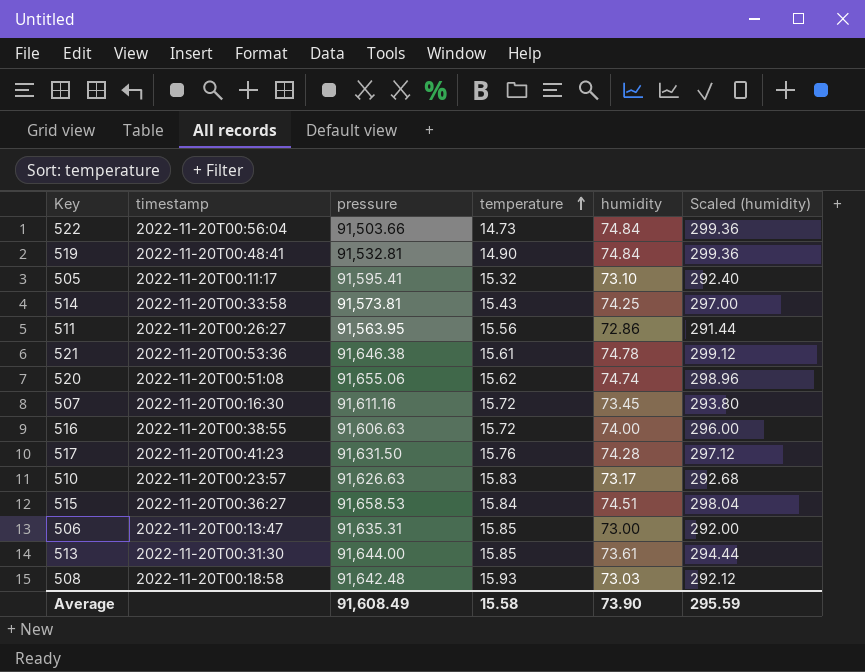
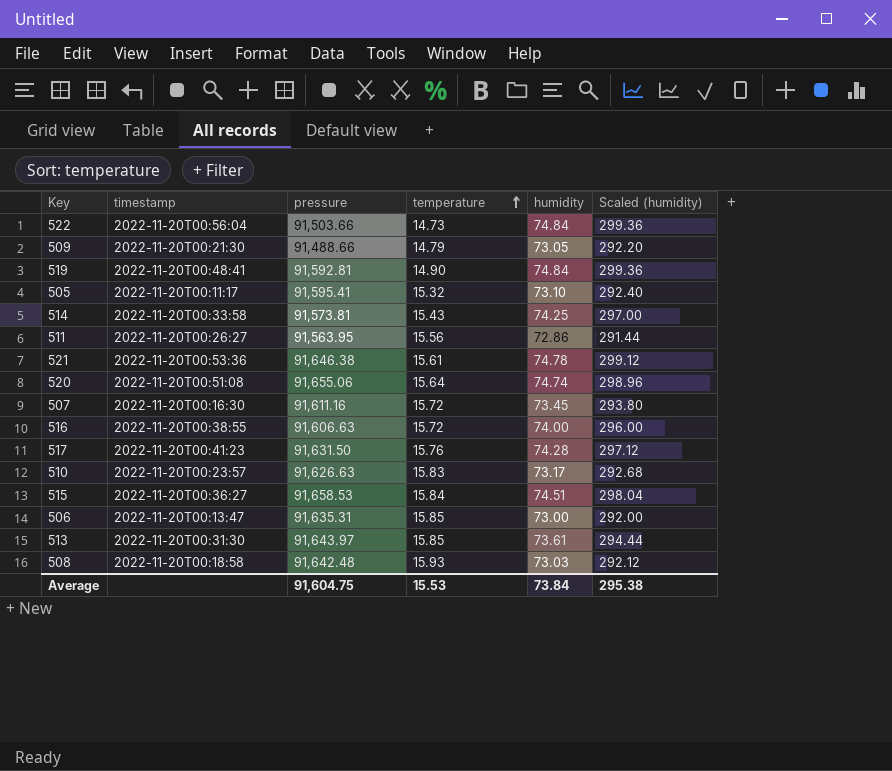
row 509: none -> 2022-11-20T00:21:30 | 91,488.66 | 14.79 | 73.05 | 292.20
519 | pressure: 91,532.81 -> 91,592.81
520 | temperature: 15.62 -> 15.64
513 | pressure: 91,644.00 -> 91,643.97
Average | pressure: 91,608.49 -> 91,604.75
Average | temperature: 15.58 -> 15.53
Average | humidity: 73.90 -> 73.84
Average | Scaled (humidity): 295.59 -> 295.38

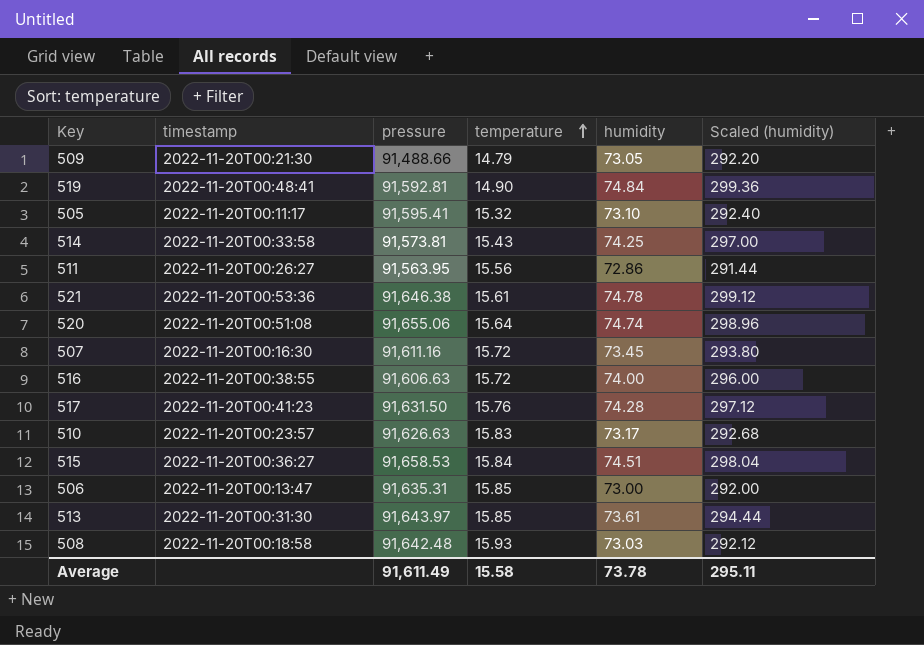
row 522: 2022-11-20T00:56:04 | 91,503.66 | 14.73 | 74.84 | 299.36 -> none
Average | pressure: 91,604.75 -> 91,611.49
Average | temperature: 15.53 -> 15.58
Average | humidity: 73.84 -> 73.78
Average | Scaled (humidity): 295.38 -> 295.11

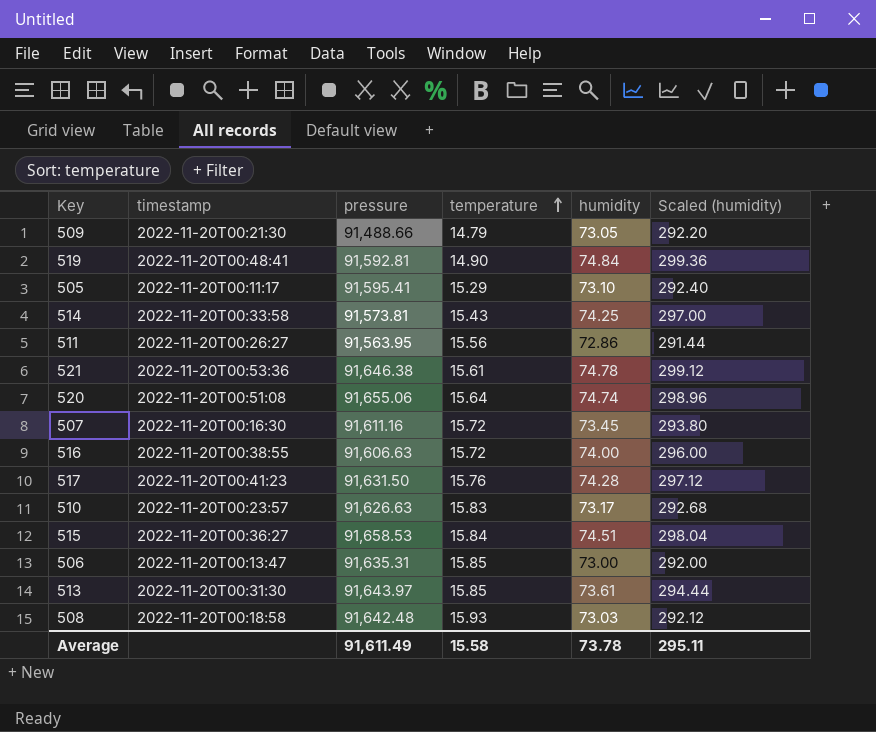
505 | temperature: 15.32 -> 15.29

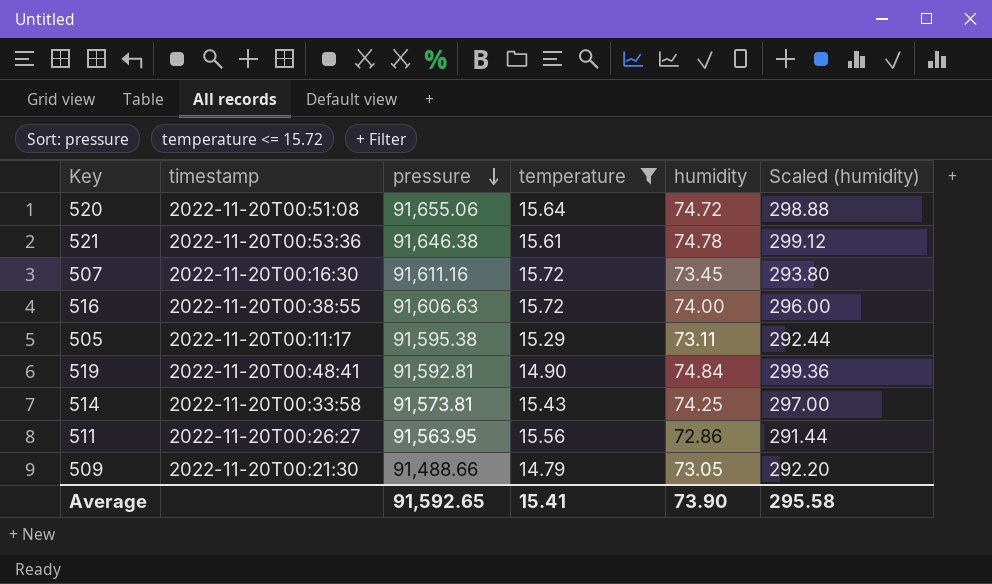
filter: none -> temperature <= 15.72
row order: temperature ascending -> pressure descending
520 | humidity: 74.74 -> 74.72
520 | Scaled (humidity): 298.96 -> 298.88
505 | pressure: 91,595.41 -> 91,595.38
505 | humidity: 73.10 -> 73.11
505 | Scaled (humidity): 292.40 -> 292.44
Average | pressure: 91,611.49 -> 91,592.65
Average | temperature: 15.58 -> 15.41
Average | humidity: 73.78 -> 73.90
Average | Scaled (humidity): 295.11 -> 295.58

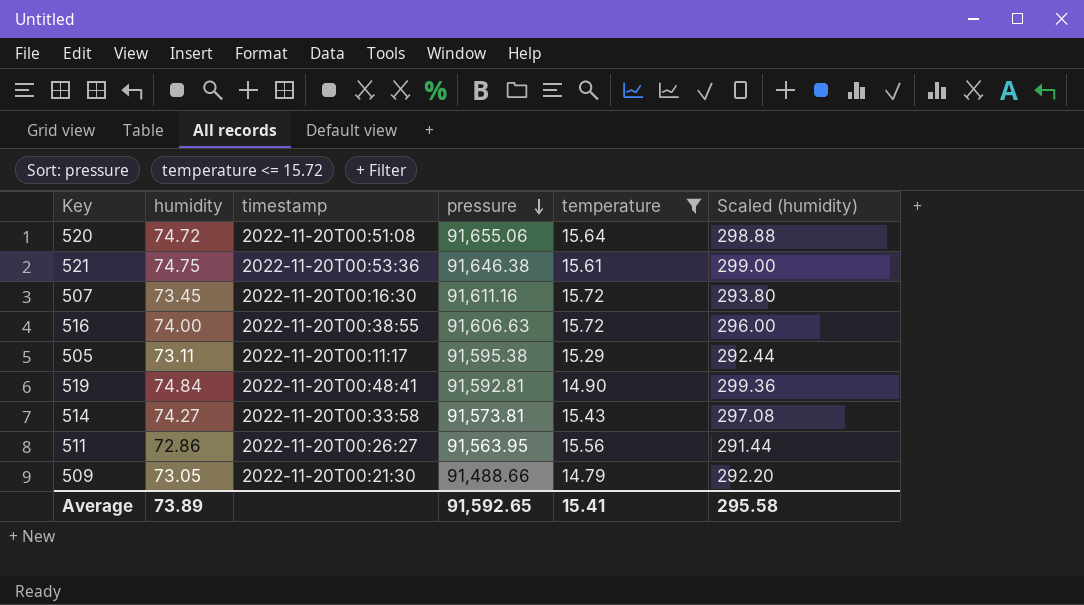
column humidity | position: 5 -> 2
521 | humidity: 74.78 -> 74.75
521 | Scaled (humidity): 299.12 -> 299.00
514 | humidity: 74.25 -> 74.27
514 | Scaled (humidity): 297.00 -> 297.08
Average | humidity: 73.90 -> 73.89

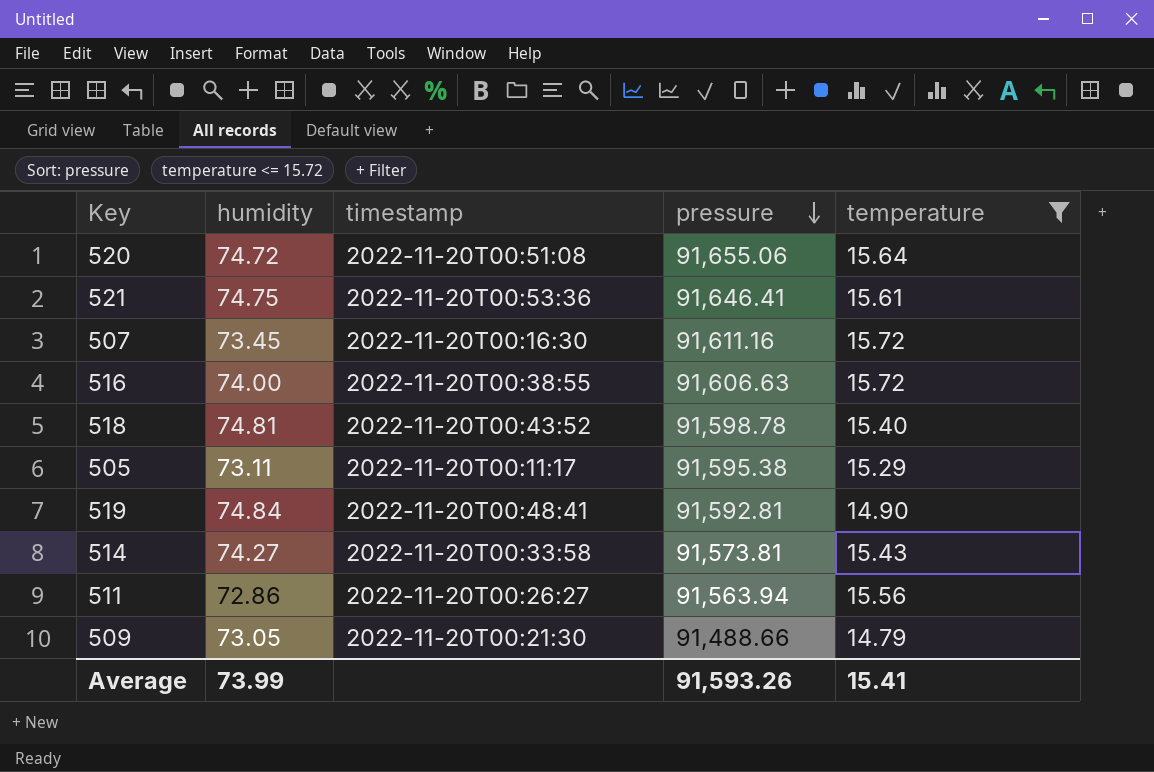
column Scaled (humidity) | formula: [humidity] * 4 -> none
521 | pressure: 91,646.38 -> 91,646.41
row 518: none -> 74.81 | 2022-11-20T00:43:52 | 91,598.78 | 15.40
511 | pressure: 91,563.95 -> 91,563.94
Average | humidity: 73.89 -> 73.99
Average | pressure: 91,592.65 -> 91,593.26

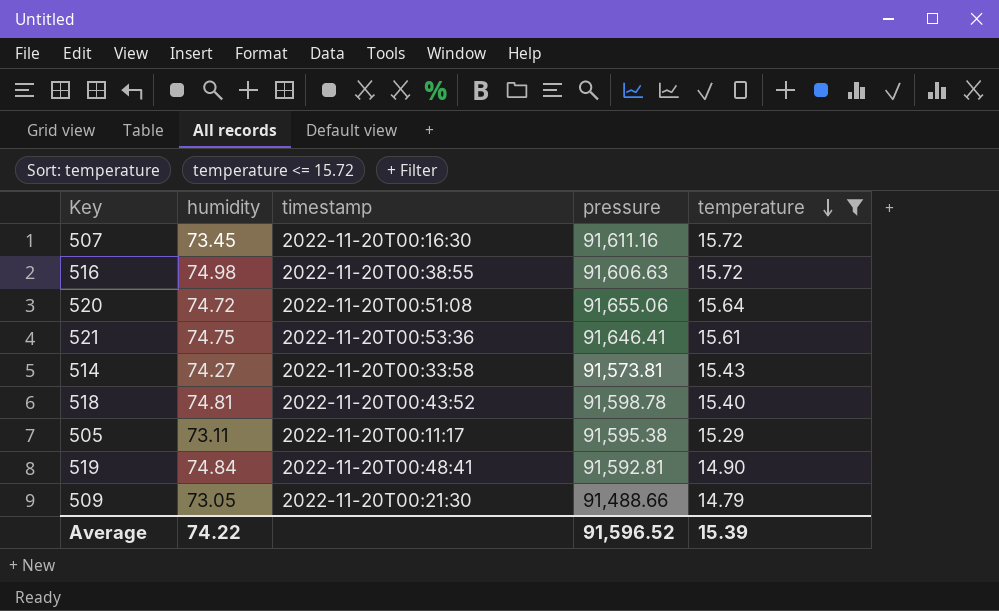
row order: pressure descending -> temperature descending
row 511: 72.86 | 2022-11-20T00:26:27 | 91,563.94 | 15.56 -> none
516 | humidity: 74.00 -> 74.98
Average | humidity: 73.99 -> 74.22
Average | pressure: 91,593.26 -> 91,596.52
Average | temperature: 15.41 -> 15.39

